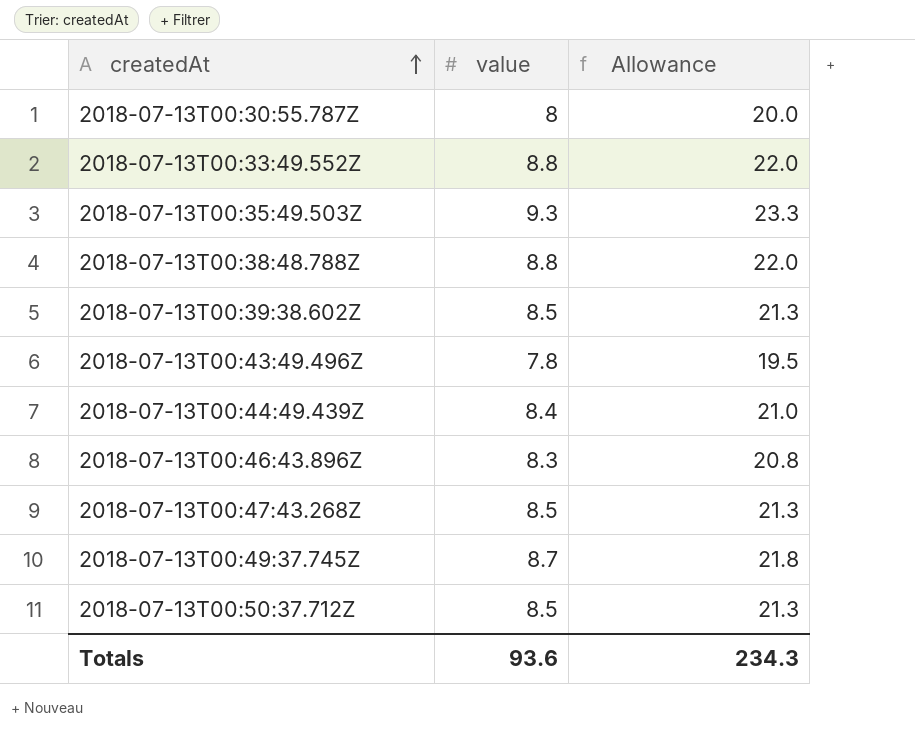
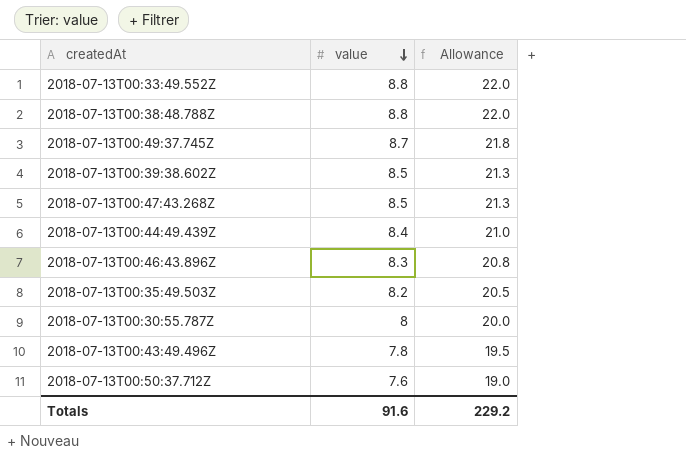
row order: createdAt ascending -> value descending
2018-07-13T00:35:49.503Z | value: 9.3 -> 8.2
2018-07-13T00:35:49.503Z | Allowance: 23.3 -> 20.5
2018-07-13T00:50:37.712Z | value: 8.5 -> 7.6
2018-07-13T00:50:37.712Z | Allowance: 21.3 -> 19.0
Totals | value: 93.6 -> 91.6
Totals | Allowance: 234.3 -> 229.2

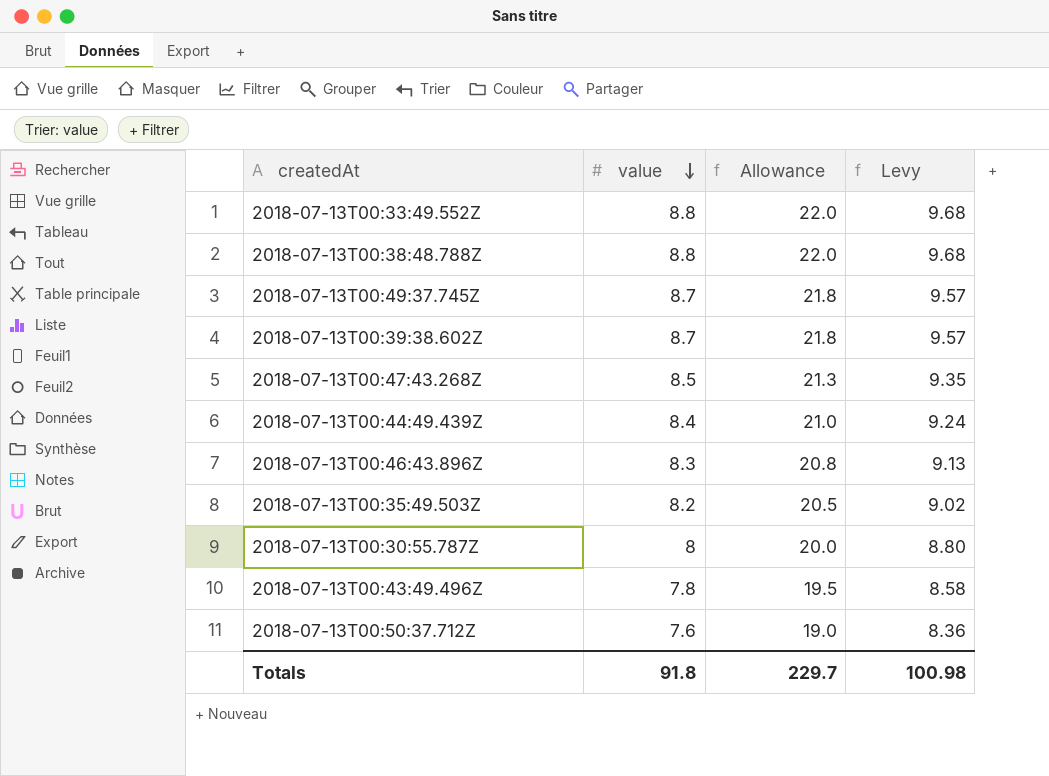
column Levy | formula: none -> [value] * 1.1
2018-07-13T00:39:38.602Z | value: 8.5 -> 8.7
2018-07-13T00:39:38.602Z | Allowance: 21.3 -> 21.8
Totals | value: 91.6 -> 91.8
Totals | Allowance: 229.2 -> 229.7

